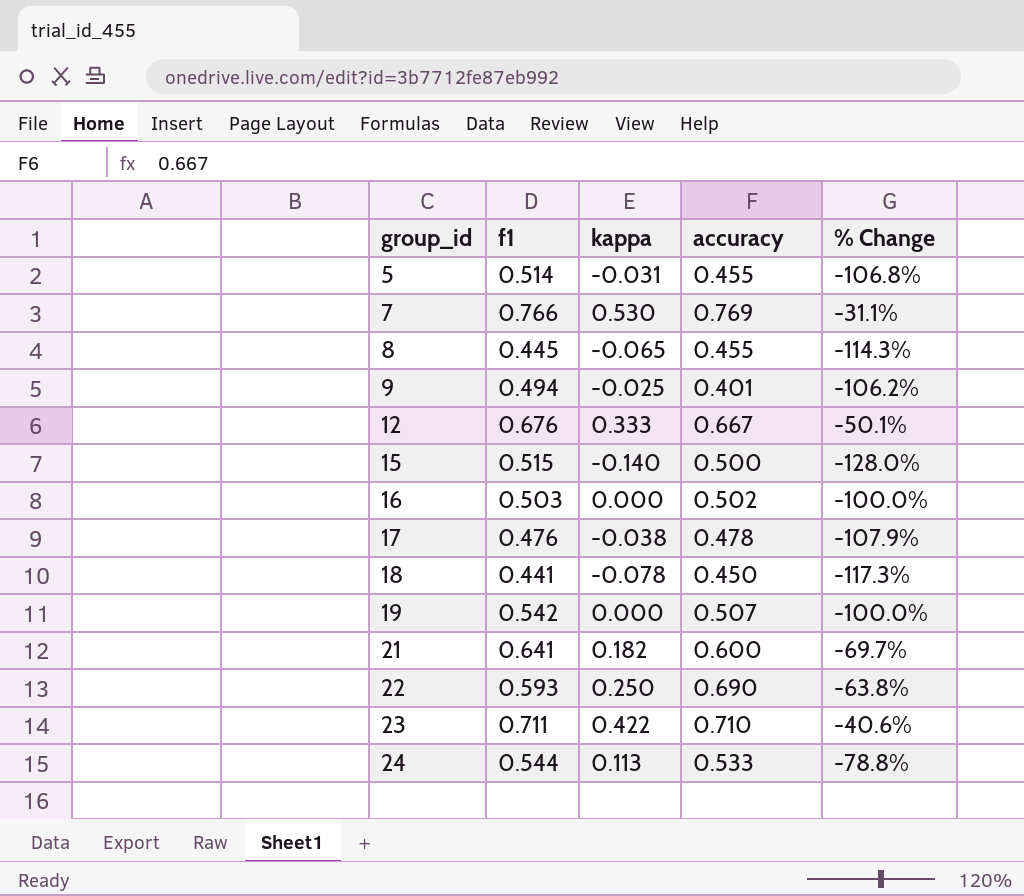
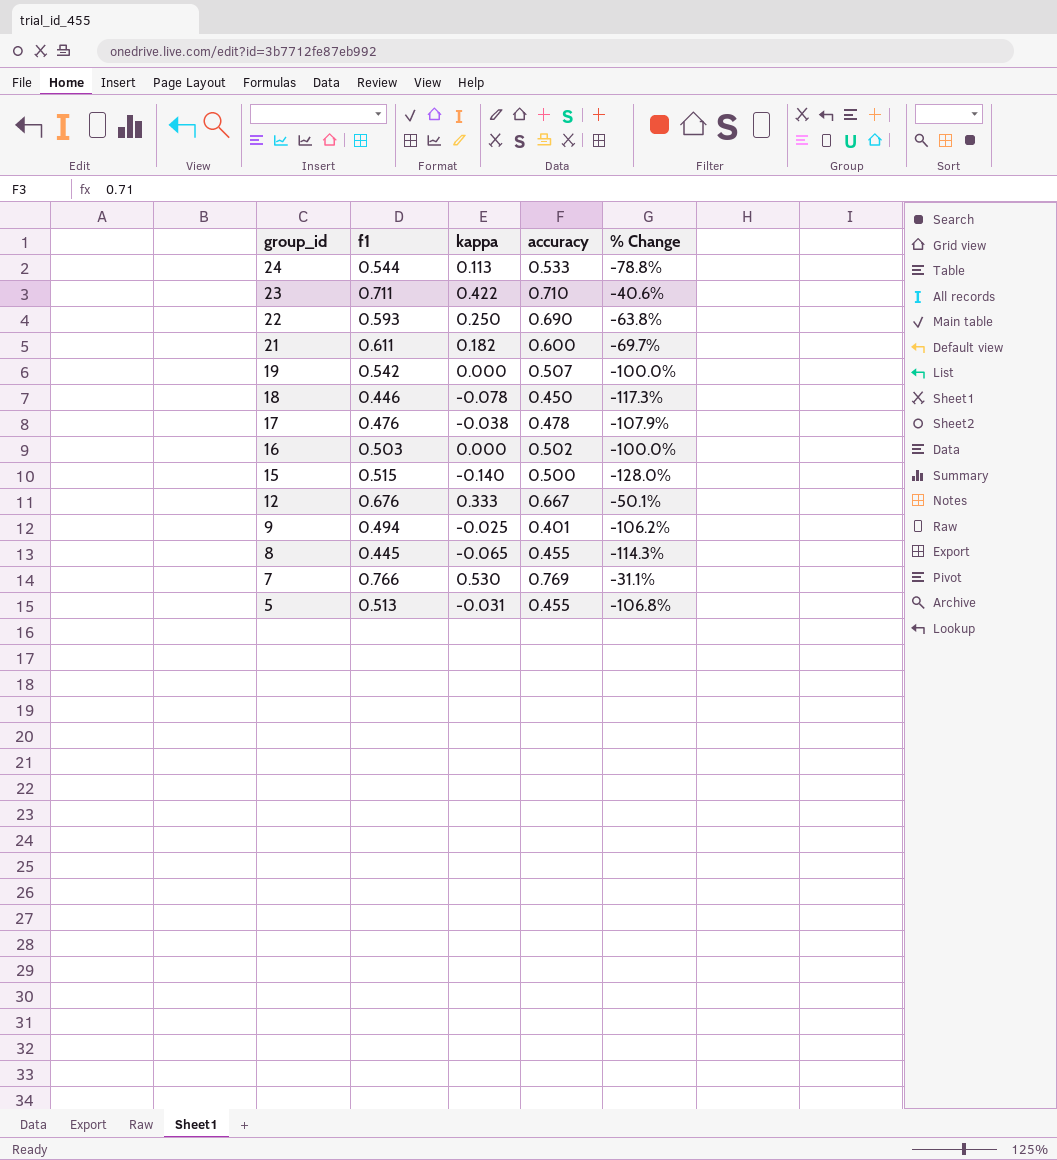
row order: group_id ascending -> group_id descending
21 | f1: 0.641 -> 0.611
18 | f1: 0.441 -> 0.446
5 | f1: 0.514 -> 0.513

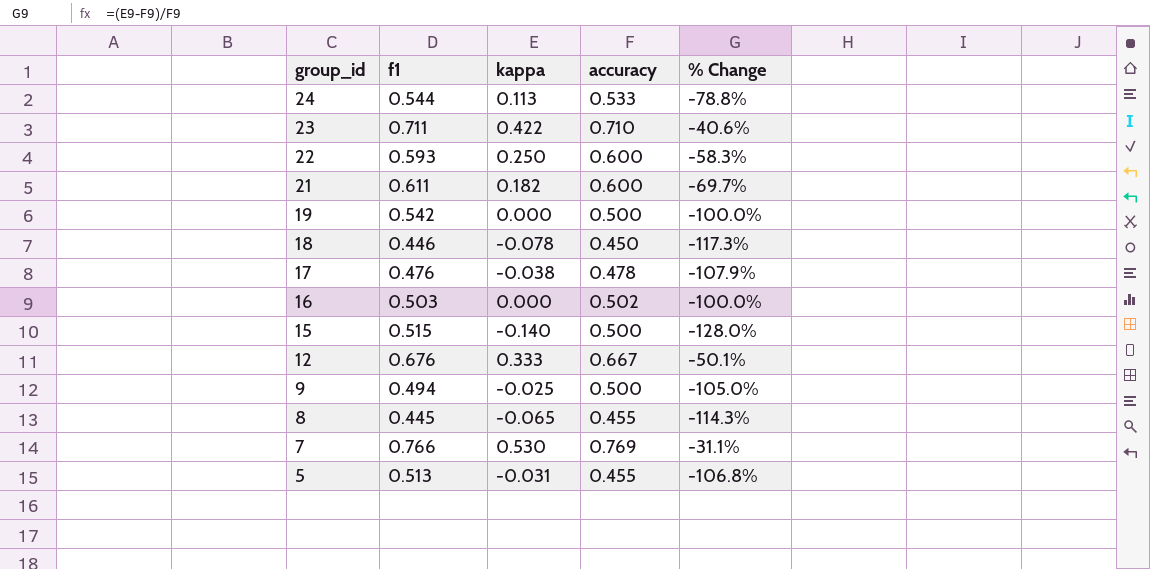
22 | accuracy: 0.690 -> 0.600
22 | % Change: -63.8% -> -58.3%
19 | accuracy: 0.507 -> 0.500
9 | accuracy: 0.401 -> 0.500
9 | % Change: -106.2% -> -105.0%

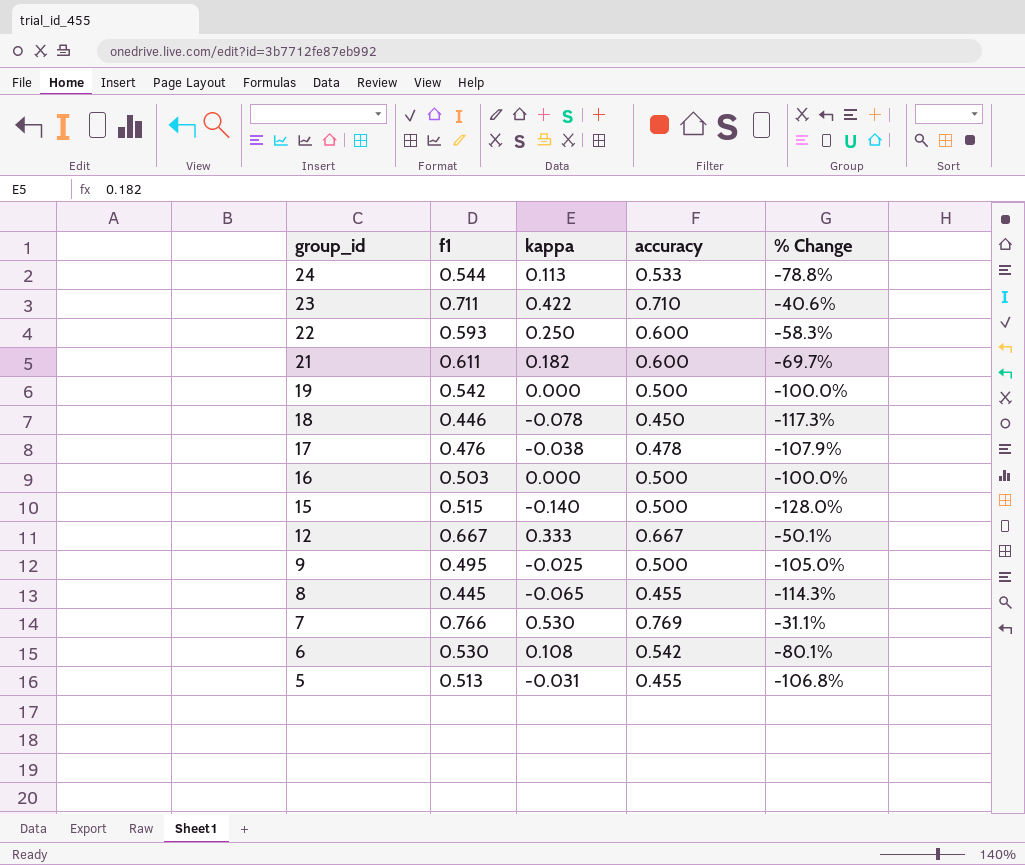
16 | accuracy: 0.502 -> 0.500
12 | f1: 0.676 -> 0.667
9 | f1: 0.494 -> 0.495
row 6: none -> 0.530 | 0.108 | 0.542 | -80.1%

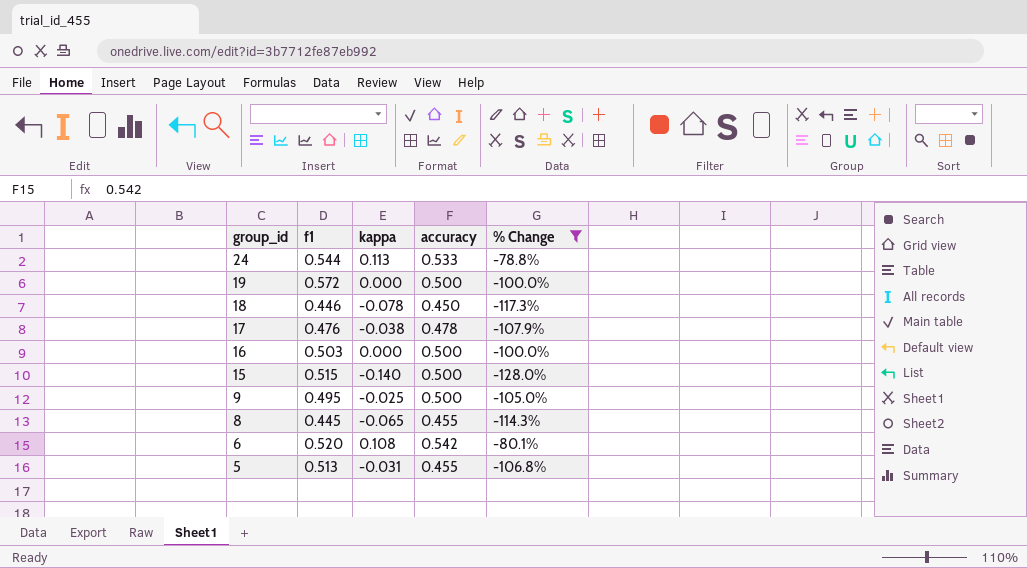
filter: none -> % Change <= -78.8%
19 | f1: 0.542 -> 0.572
6 | f1: 0.530 -> 0.520

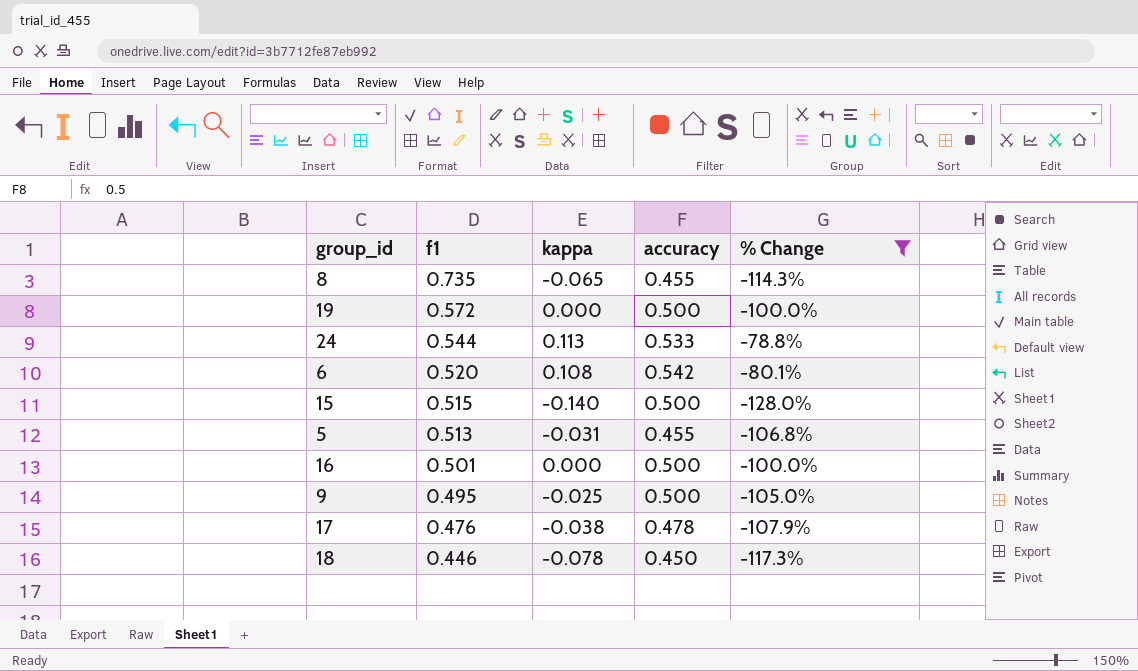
row order: group_id descending -> f1 descending
8 | f1: 0.445 -> 0.735
16 | f1: 0.503 -> 0.501

